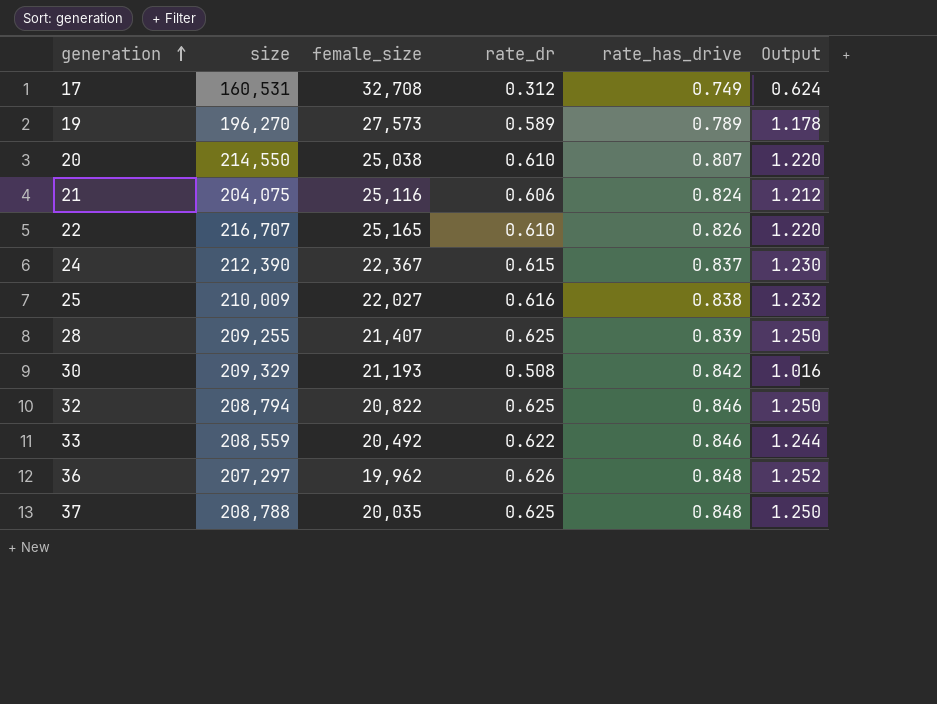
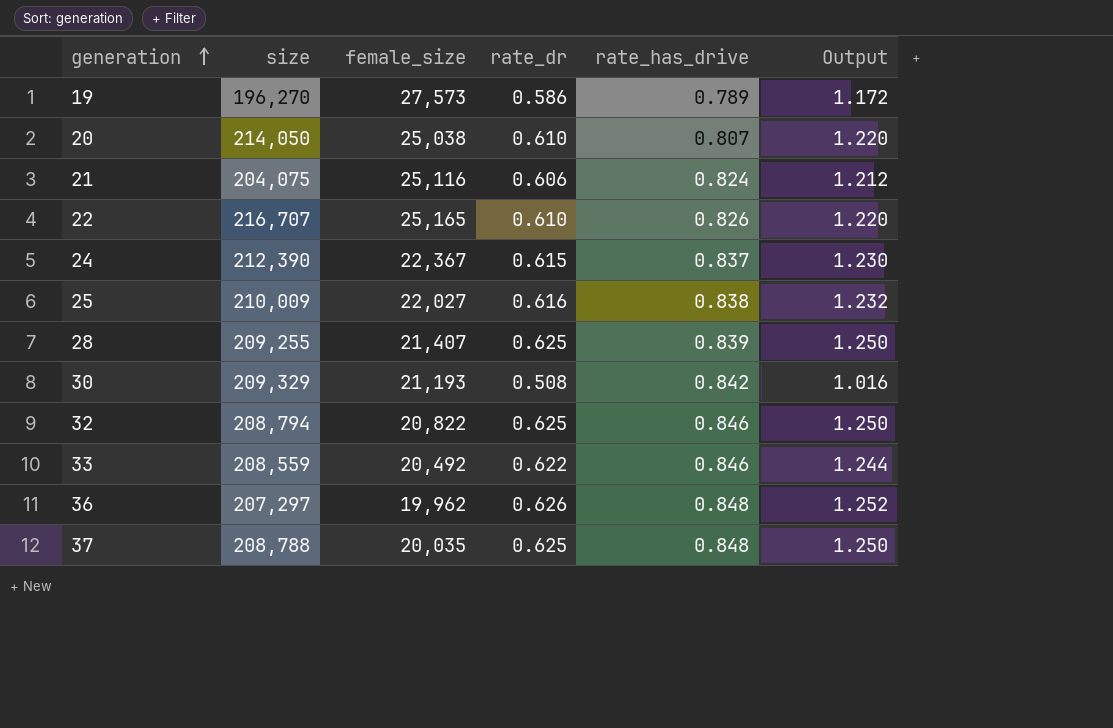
row 17: 160,531 | 32,708 | 0.312 | 0.749 | 0.624 -> none
19 | rate_dr: 0.589 -> 0.586
19 | Output: 1.178 -> 1.172
20 | size: 214,550 -> 214,050

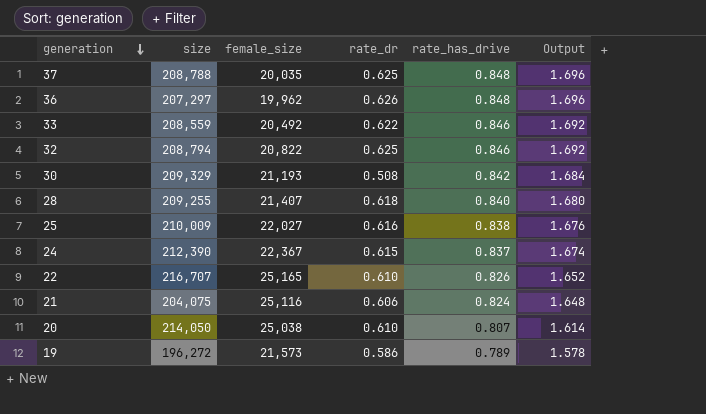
row order: generation ascending -> generation descending
column Output | formula: [rate_dr] * 2 -> [rate_has_drive] * 2
28 | rate_dr: 0.625 -> 0.618
28 | rate_has_drive: 0.839 -> 0.840
19 | size: 196,270 -> 196,272
19 | female_size: 27,573 -> 21,573

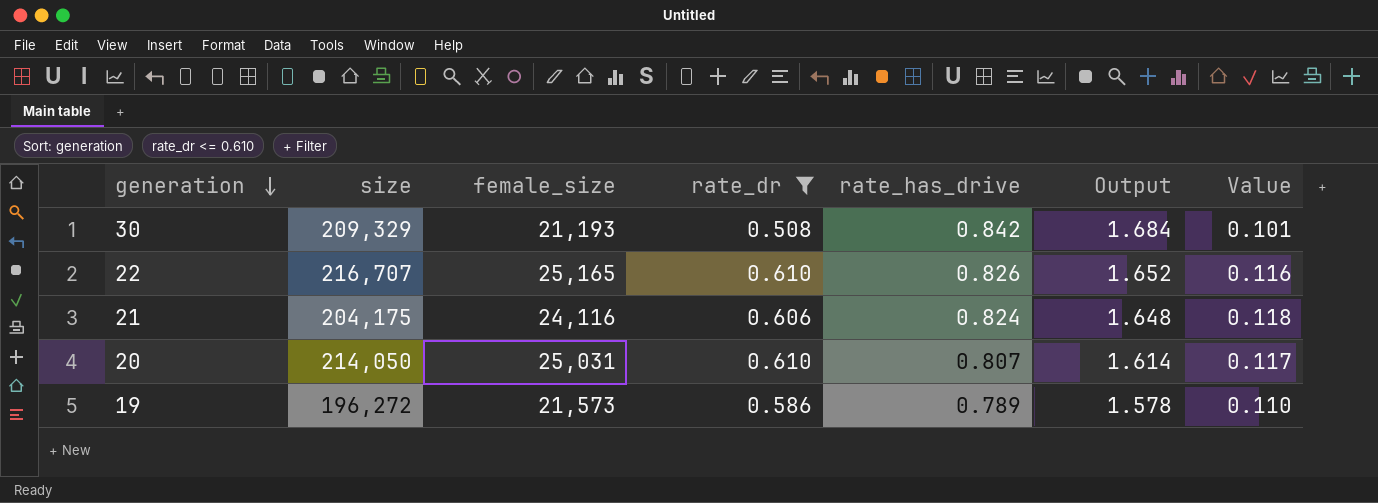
filter: none -> rate_dr <= 0.610
column Value | formula: none -> [female_size] / [size]
21 | size: 204,075 -> 204,175
21 | female_size: 25,116 -> 24,116
20 | female_size: 25,038 -> 25,031

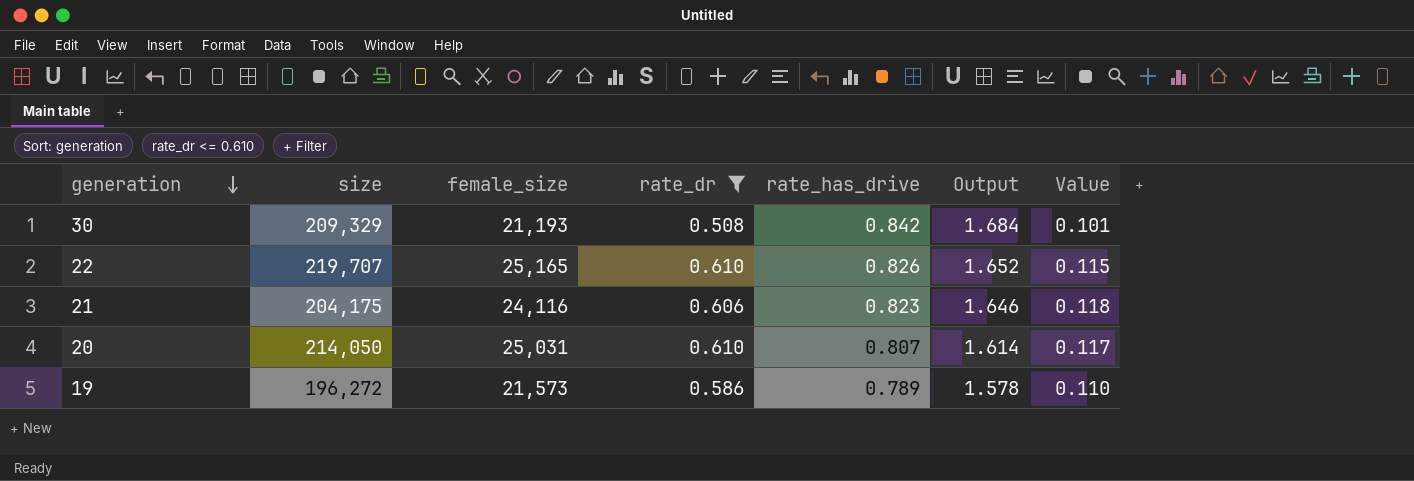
22 | size: 216,707 -> 219,707
22 | Value: 0.116 -> 0.115
21 | rate_has_drive: 0.824 -> 0.823
21 | Output: 1.648 -> 1.646

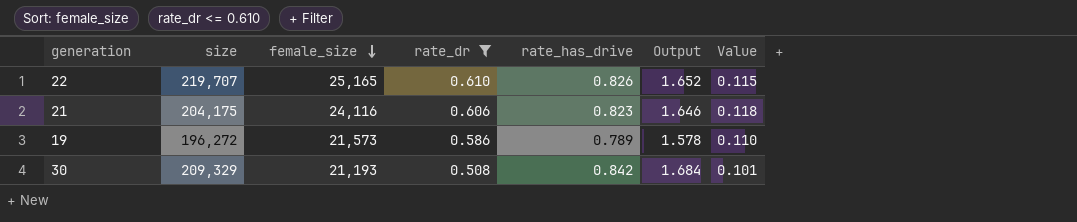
row order: generation descending -> female_size descending
row 20: 214,050 | 25,031 | 0.610 | 0.807 | 1.614 | 0.117 -> none

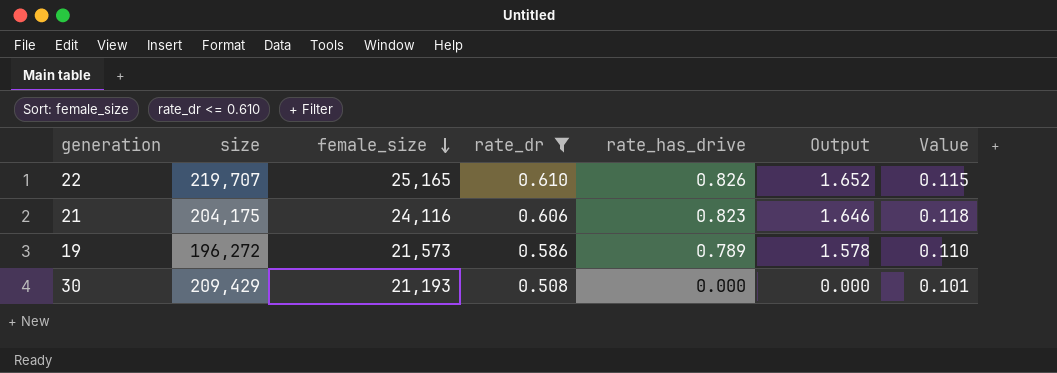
30 | size: 209,329 -> 209,429
30 | rate_has_drive: 0.842 -> 0.000
30 | Output: 1.684 -> 0.000

